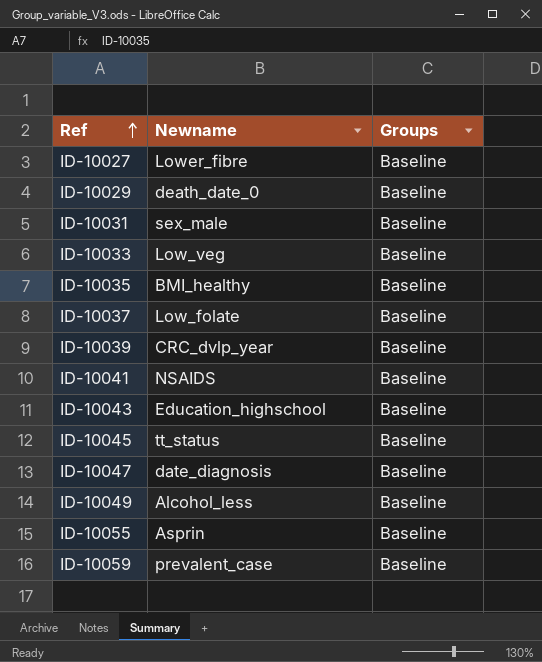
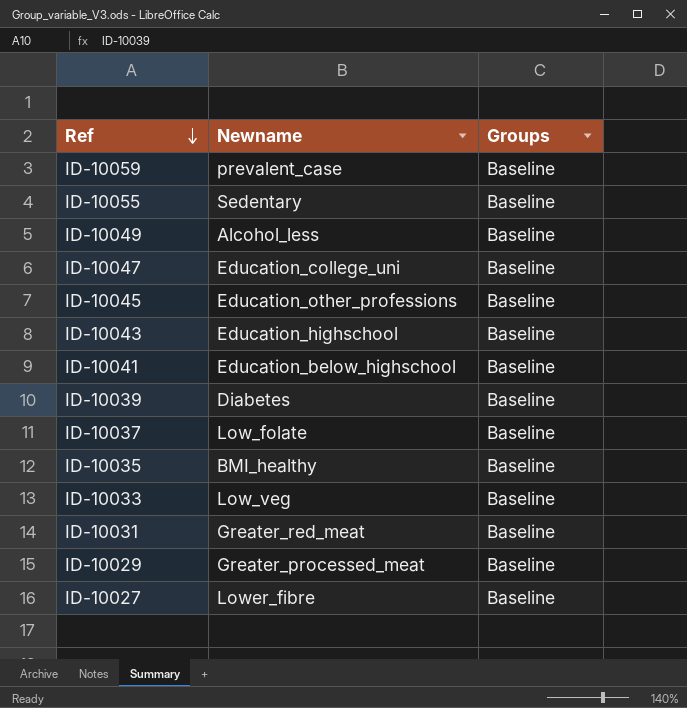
row order: Ref ascending -> Ref descending
ID-10055 | Newname: Asprin -> Sedentary
ID-10047 | Newname: date_diagnosis -> Education_college_uni
ID-10045 | Newname: tt_status -> Education_other_professions
ID-10041 | Newname: NSAIDS -> Education_below_highschool
ID-10039 | Newname: CRC_dvlp_year -> Diabetes
ID-10031 | Newname: sex_male -> Greater_red_meat
ID-10029 | Newname: death_date_0 -> Greater_processed_meat

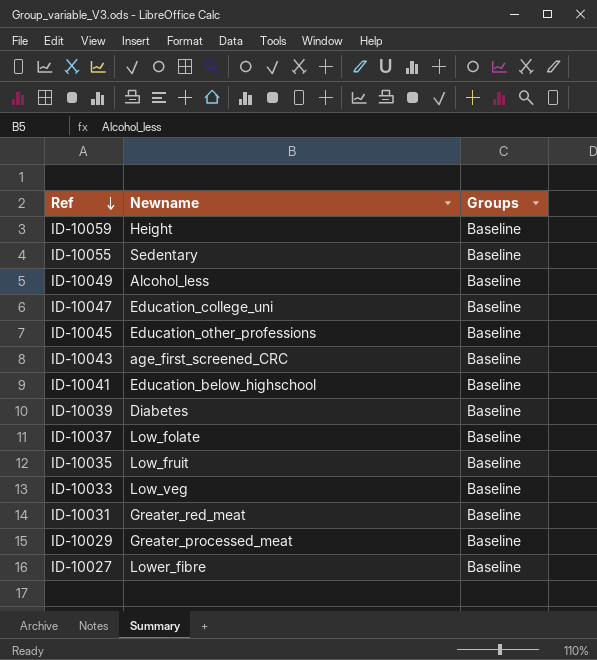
ID-10059 | Newname: prevalent_case -> Height
ID-10043 | Newname: Education_highschool -> age_first_screened_CRC
ID-10035 | Newname: BMI_healthy -> Low_fruit

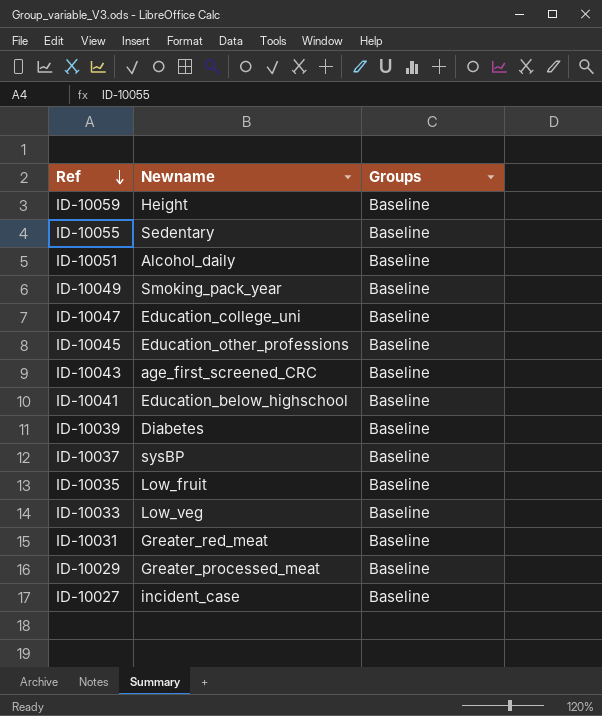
row ID-10051: none -> Alcohol_daily | Baseline
ID-10049 | Newname: Alcohol_less -> Smoking_pack_year
ID-10037 | Newname: Low_folate -> sysBP
ID-10027 | Newname: Lower_fibre -> incident_case

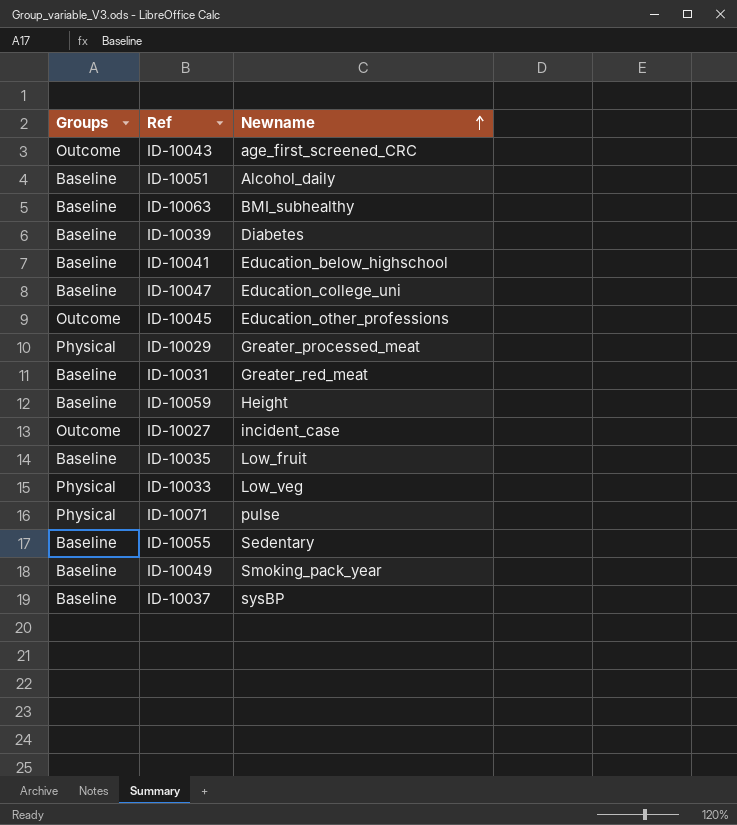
row order: Ref descending -> Newname ascending
column Groups | position: 3 -> 1
ID-10043 | Groups: Baseline -> Outcome
row ID-10063: none -> Baseline | BMI_subhealthy
ID-10045 | Groups: Baseline -> Outcome
ID-10029 | Groups: Baseline -> Physical
ID-10027 | Groups: Baseline -> Outcome
ID-10033 | Groups: Baseline -> Physical
row ID-10071: none -> Physical | pulse

